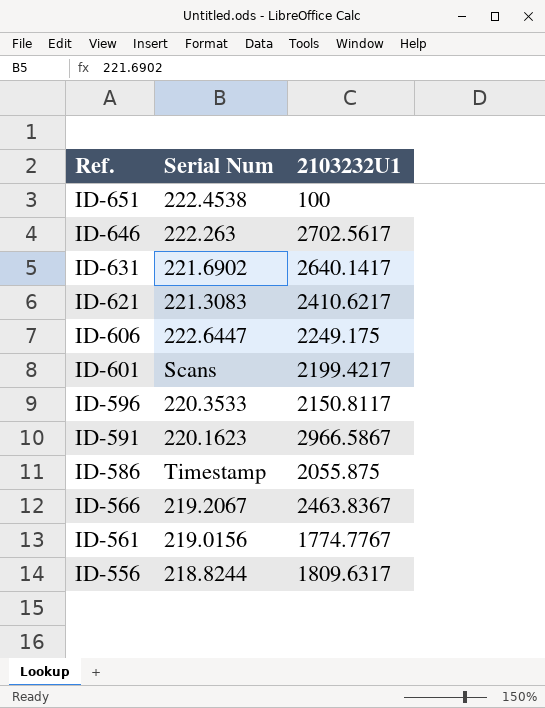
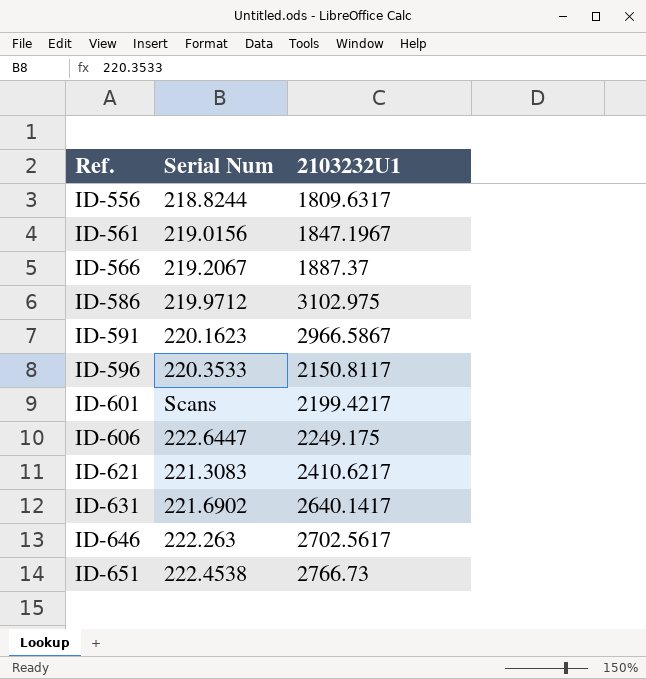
row order: Ref. descending -> Ref. ascending
ID-561 | 2103232U1: 1774.7767 -> 1847.1967
ID-566 | 2103232U1: 2463.8367 -> 1887.37
ID-586 | Serial Num: Timestamp -> 219.9712
ID-586 | 2103232U1: 2055.875 -> 3102.975
ID-651 | 2103232U1: 100 -> 2766.73

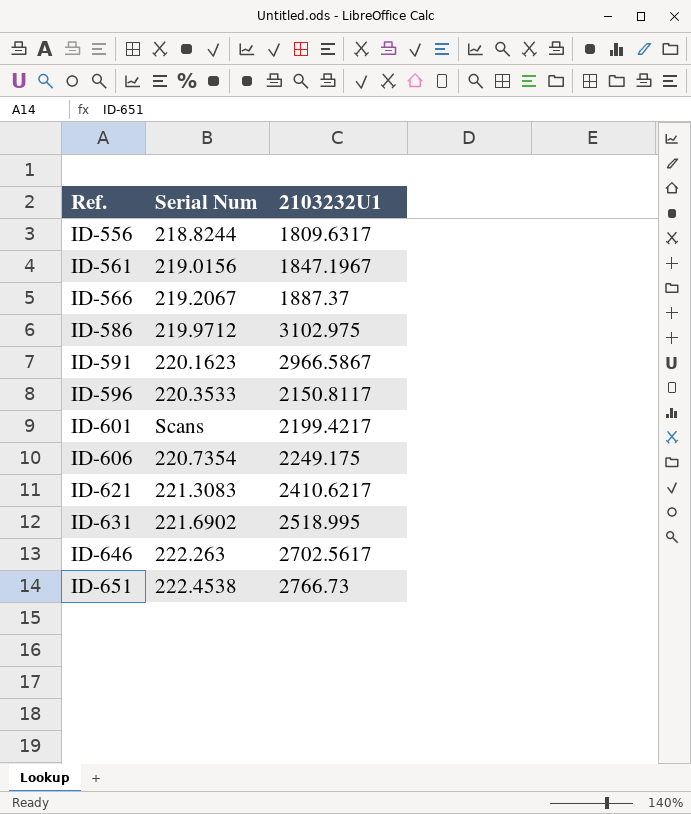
ID-606 | Serial Num: 222.6447 -> 220.7354
ID-631 | 2103232U1: 2640.1417 -> 2518.995

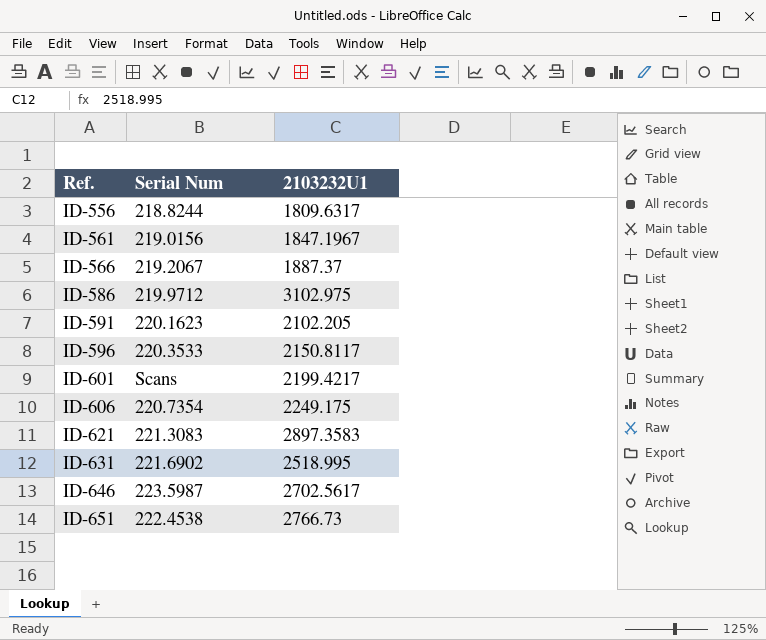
ID-591 | 2103232U1: 2966.5867 -> 2102.205
ID-621 | 2103232U1: 2410.6217 -> 2897.3583
ID-646 | Serial Num: 222.263 -> 223.5987

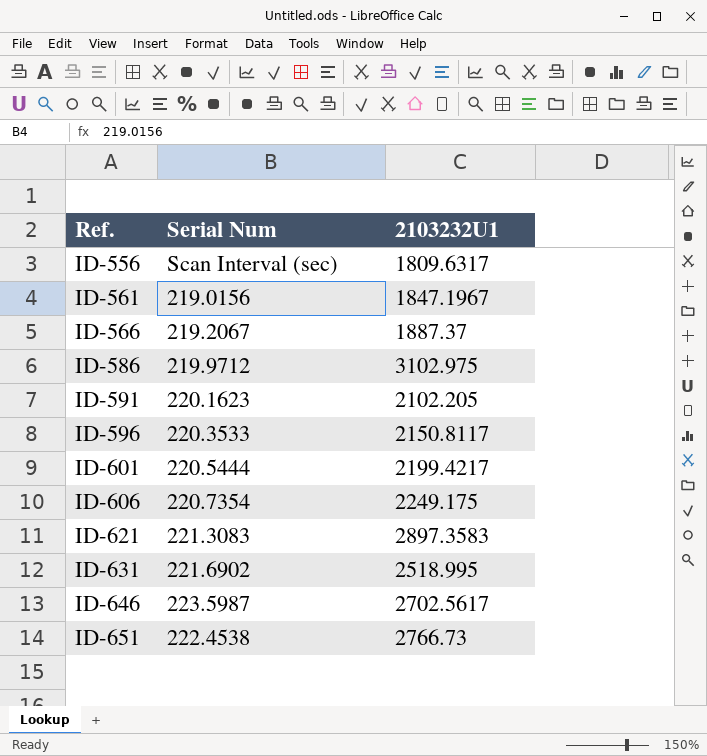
ID-556 | Serial Num: 218.8244 -> Scan Interval (sec)
ID-601 | Serial Num: Scans -> 220.5444

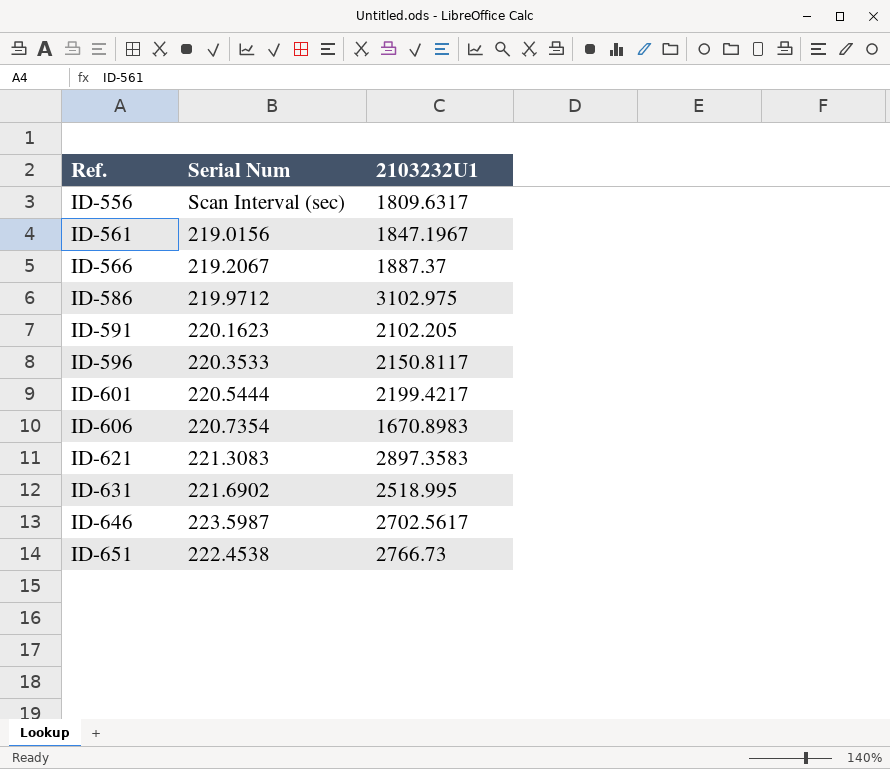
ID-606 | 2103232U1: 2249.175 -> 1670.8983

